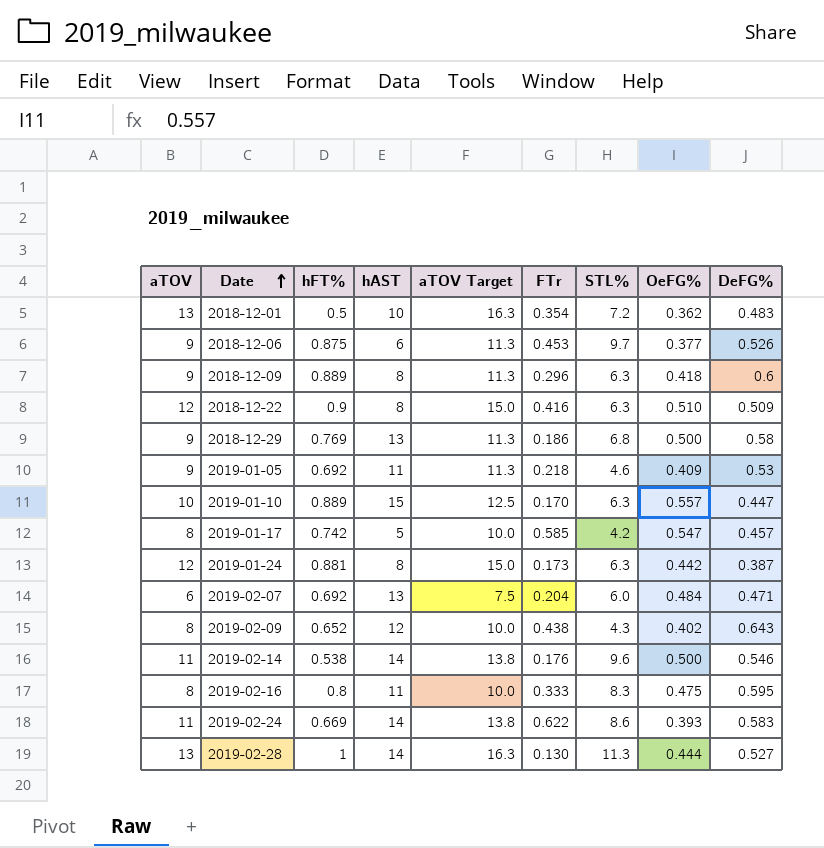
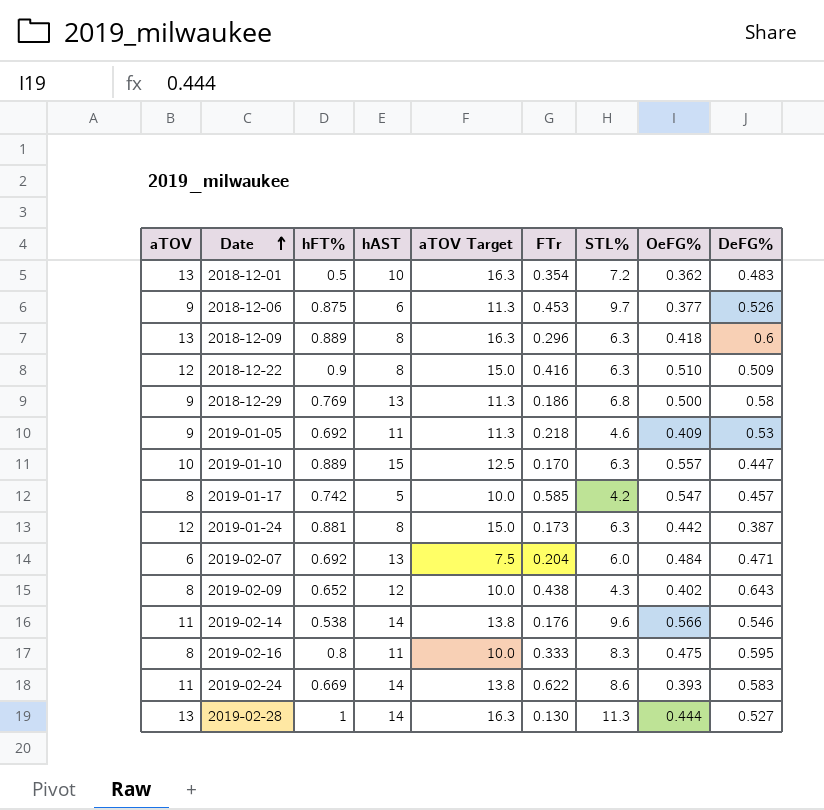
2018-12-09 | aTOV: 9 -> 13
2018-12-09 | aTOV Target: 11.3 -> 16.3
2019-02-14 | OeFG%: 0.500 -> 0.566

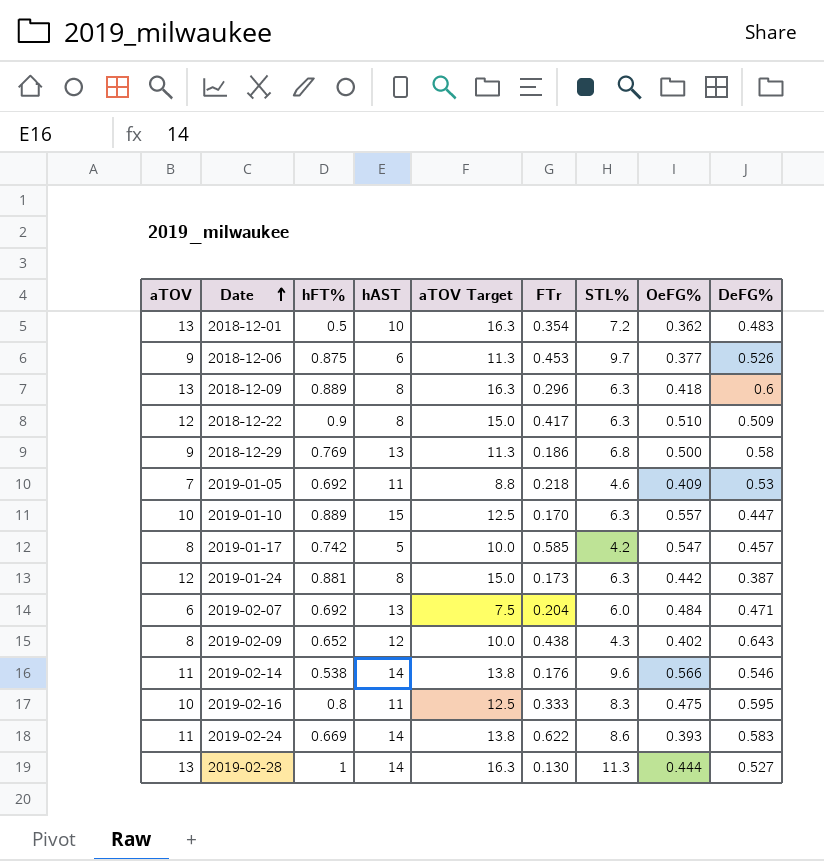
2018-12-22 | FTr: 0.416 -> 0.417
2019-01-05 | aTOV: 9 -> 7
2019-01-05 | aTOV Target: 11.3 -> 8.8
2019-02-16 | aTOV: 8 -> 10
2019-02-16 | aTOV Target: 10.0 -> 12.5

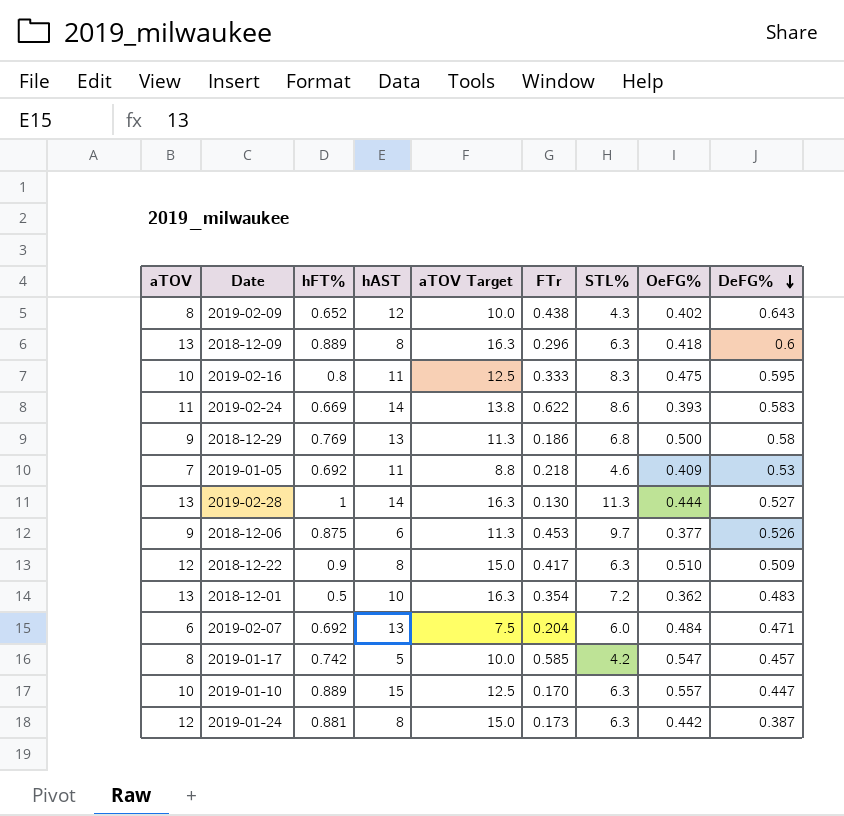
row order: Date ascending -> DeFG% descending
row 2019-02-14: 11 | 0.538 | 14 | 13.8 | 0.176 | 9.6 | 0.566 | 0.546 -> none

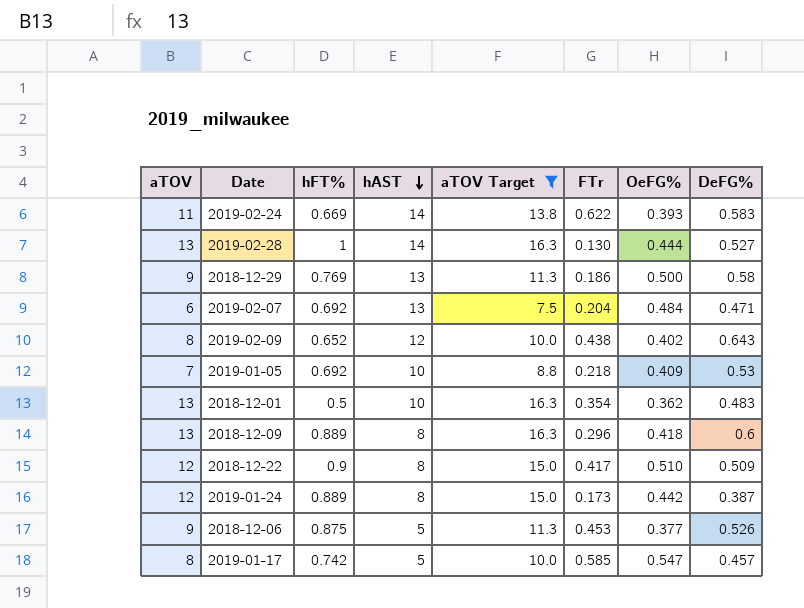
filter: none -> aTOV Target != 12.5
row order: DeFG% descending -> hAST descending
column STL% | position: 7 -> none
2019-01-05 | hAST: 11 -> 10
2019-01-24 | hFT%: 0.881 -> 0.889
2018-12-06 | hAST: 6 -> 5

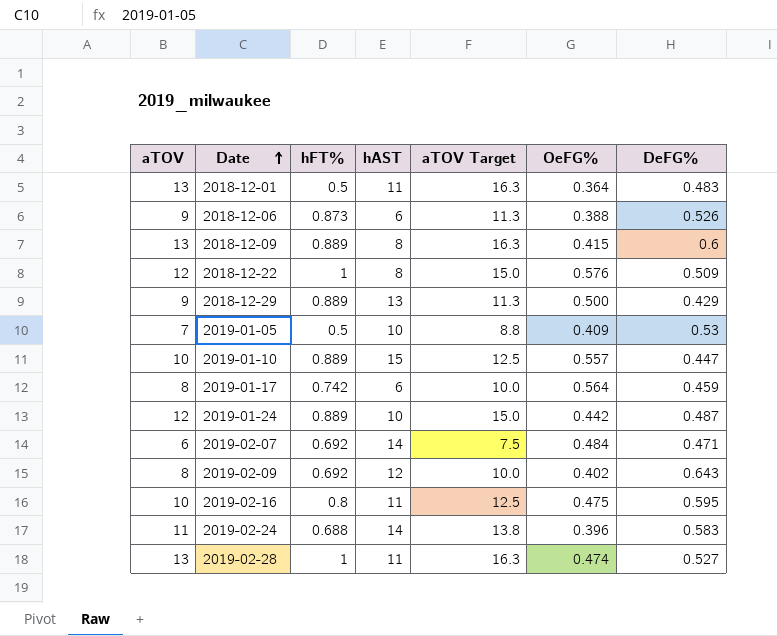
filter: aTOV Target != 12.5 -> none
row order: hAST descending -> Date ascending
column FTr | position: 6 -> none
2018-12-01 | hAST: 10 -> 11
2018-12-01 | OeFG%: 0.362 -> 0.364
2018-12-06 | hFT%: 0.875 -> 0.873
2018-12-06 | hAST: 5 -> 6
2018-12-06 | OeFG%: 0.377 -> 0.388
2018-12-09 | OeFG%: 0.418 -> 0.415
2018-12-22 | hFT%: 0.9 -> 1
2018-12-22 | OeFG%: 0.510 -> 0.576
2018-12-29 | hFT%: 0.769 -> 0.889
2018-12-29 | DeFG%: 0.58 -> 0.429
2019-01-05 | hFT%: 0.692 -> 0.5
2019-01-17 | hAST: 5 -> 6
2019-01-17 | OeFG%: 0.547 -> 0.564
2019-01-17 | DeFG%: 0.457 -> 0.459
2019-01-24 | hAST: 8 -> 10
2019-01-24 | DeFG%: 0.387 -> 0.487
2019-02-07 | hAST: 13 -> 14
2019-02-09 | hFT%: 0.652 -> 0.692
2019-02-24 | hFT%: 0.669 -> 0.688
2019-02-24 | OeFG%: 0.393 -> 0.396
2019-02-28 | hAST: 14 -> 11
2019-02-28 | OeFG%: 0.444 -> 0.474

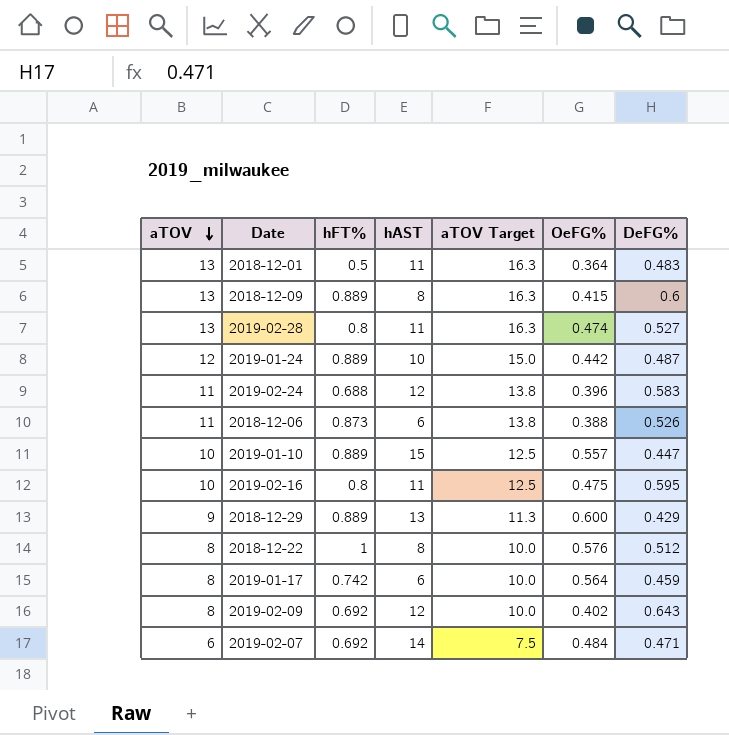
row order: Date ascending -> aTOV descending
row 2019-01-05: 7 | 0.5 | 10 | 8.8 | 0.409 | 0.53 -> none
2019-02-28 | hFT%: 1 -> 0.8
2019-02-24 | hAST: 14 -> 12
2018-12-06 | aTOV: 9 -> 11
2018-12-06 | aTOV Target: 11.3 -> 13.8
2018-12-29 | OeFG%: 0.500 -> 0.600
2018-12-22 | aTOV: 12 -> 8
2018-12-22 | aTOV Target: 15.0 -> 10.0
2018-12-22 | DeFG%: 0.509 -> 0.512

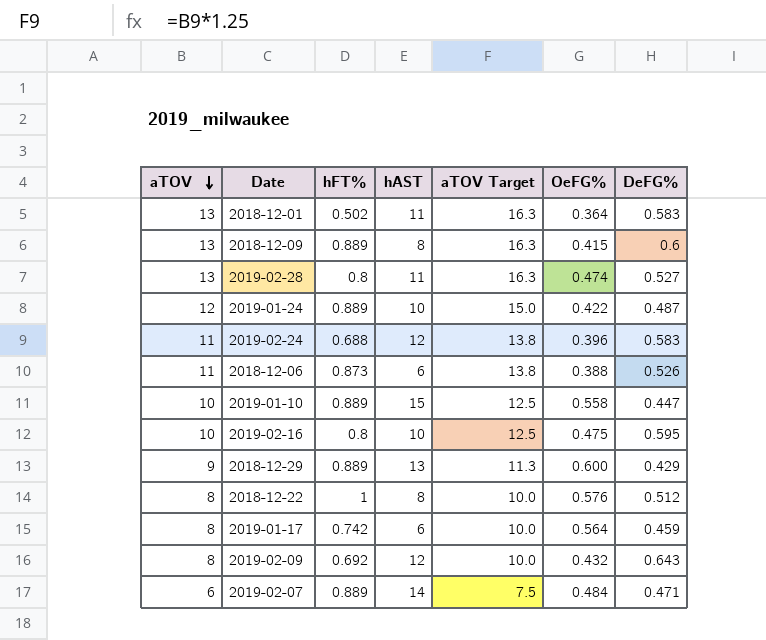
2018-12-01 | hFT%: 0.5 -> 0.502
2018-12-01 | DeFG%: 0.483 -> 0.583
2019-01-24 | OeFG%: 0.442 -> 0.422
2019-01-10 | OeFG%: 0.557 -> 0.558
2019-02-16 | hAST: 11 -> 10
2019-02-09 | OeFG%: 0.402 -> 0.432
2019-02-07 | hFT%: 0.692 -> 0.889

